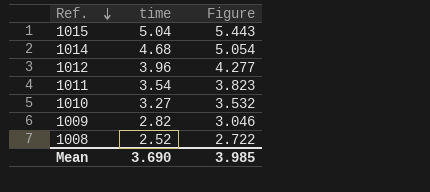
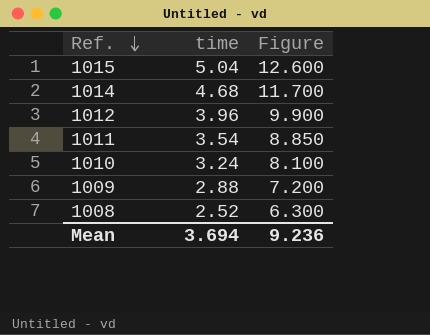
column Figure | formula: [time] * 1.08 -> [time] * 2.5
1010 | time: 3.27 -> 3.24
1009 | time: 2.82 -> 2.88
Mean | time: 3.690 -> 3.694
Mean | Figure: 3.985 -> 9.236

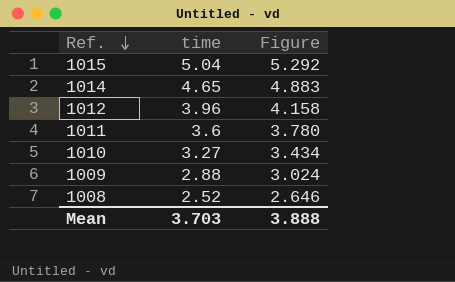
column Figure | formula: [time] * 2.5 -> [time] * 1.05
1014 | time: 4.68 -> 4.65
1011 | time: 3.54 -> 3.6
1010 | time: 3.24 -> 3.27
Mean | time: 3.694 -> 3.703
Mean | Figure: 9.236 -> 3.888

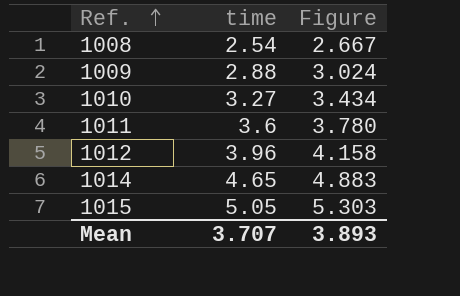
row order: Ref. descending -> Ref. ascending
1008 | time: 2.52 -> 2.54
1008 | Figure: 2.646 -> 2.667
1015 | time: 5.04 -> 5.05
1015 | Figure: 5.292 -> 5.303
Mean | time: 3.703 -> 3.707
Mean | Figure: 3.888 -> 3.893

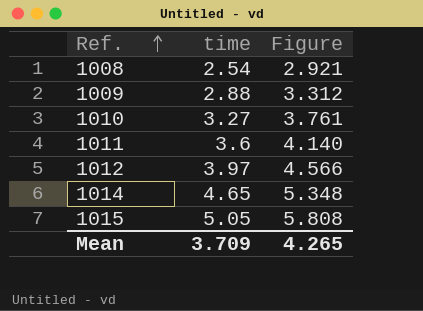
column Figure | formula: [time] * 1.05 -> [time] * 1.15
1012 | time: 3.96 -> 3.97
Mean | time: 3.707 -> 3.709
Mean | Figure: 3.893 -> 4.265

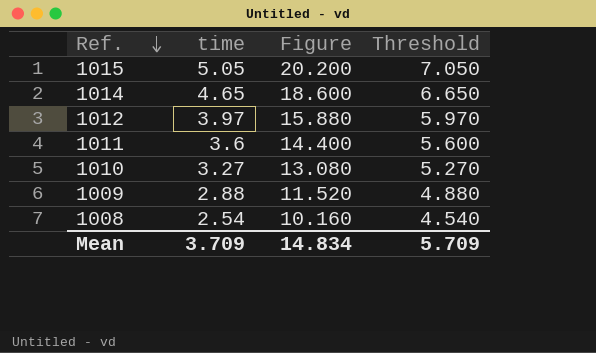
row order: Ref. ascending -> Ref. descending
column Figure | formula: [time] * 1.15 -> [time] * 4
column Threshold | formula: none -> [time] + 2
Mean | Figure: 4.265 -> 14.834

